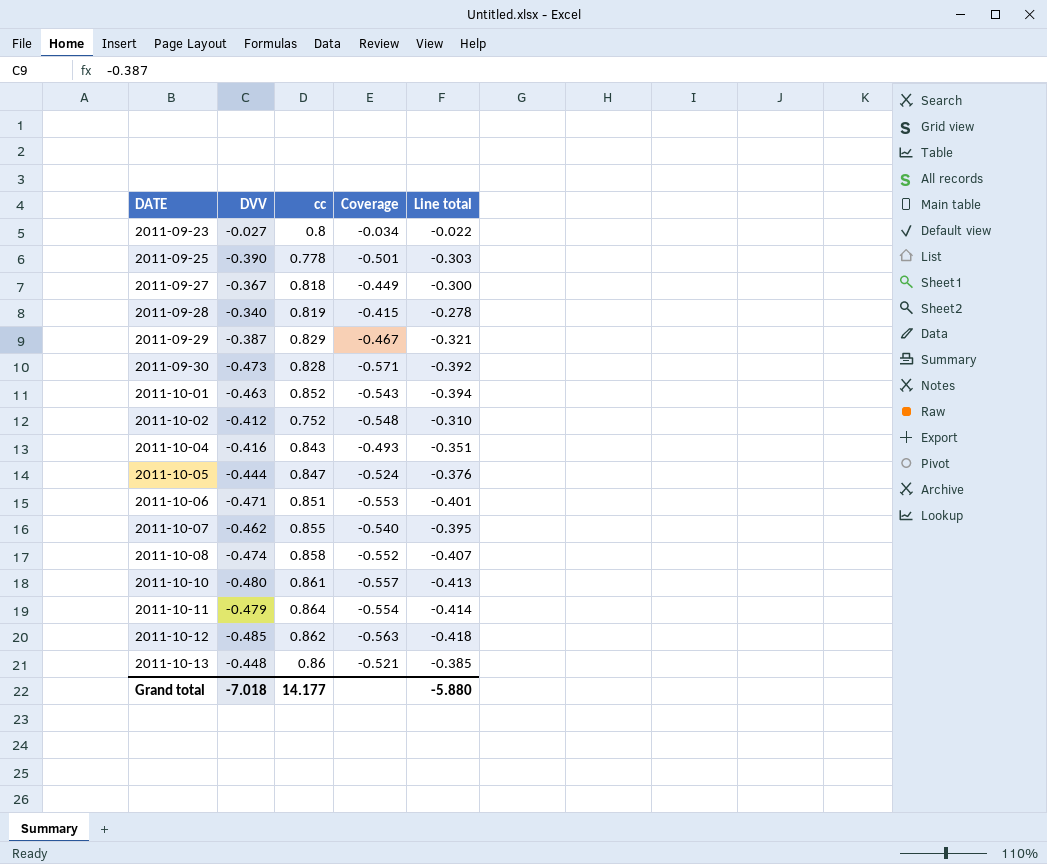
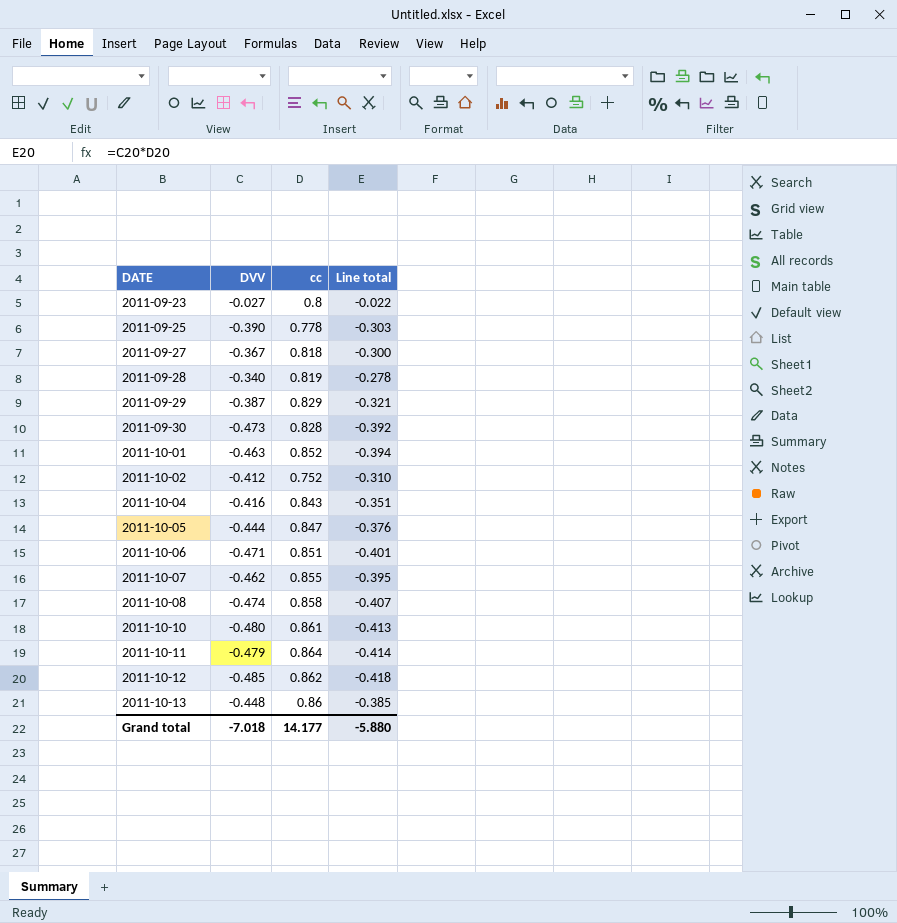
column Coverage | formula: [DVV] / [cc] -> none

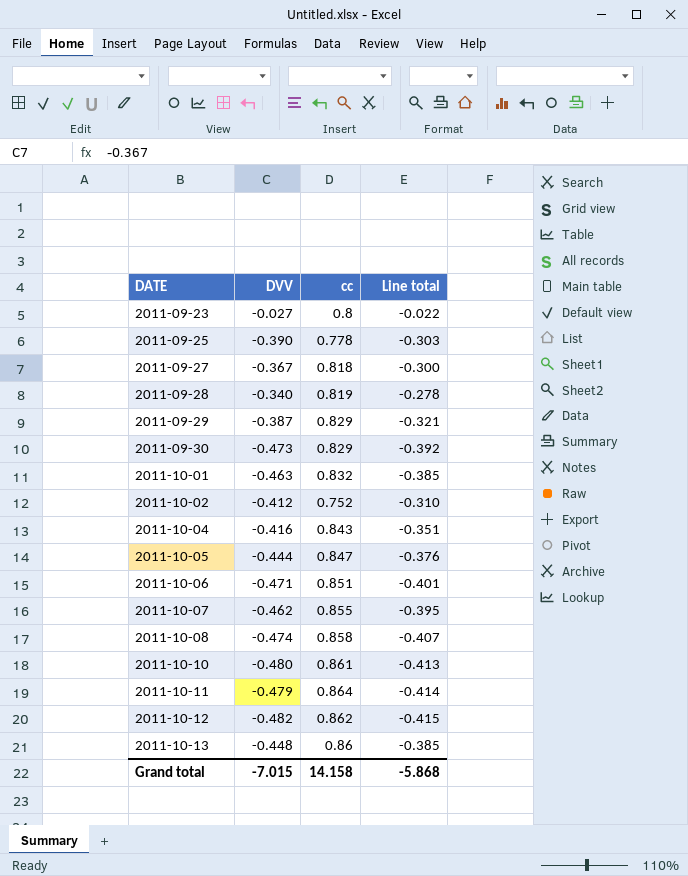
2011-09-30 | cc: 0.828 -> 0.829
2011-10-01 | cc: 0.852 -> 0.832
2011-10-01 | Line total: -0.394 -> -0.385
2011-10-12 | DVV: -0.485 -> -0.482
2011-10-12 | Line total: -0.418 -> -0.415
Grand total | DVV: -7.018 -> -7.015
Grand total | cc: 14.177 -> 14.158
Grand total | Line total: -5.880 -> -5.868

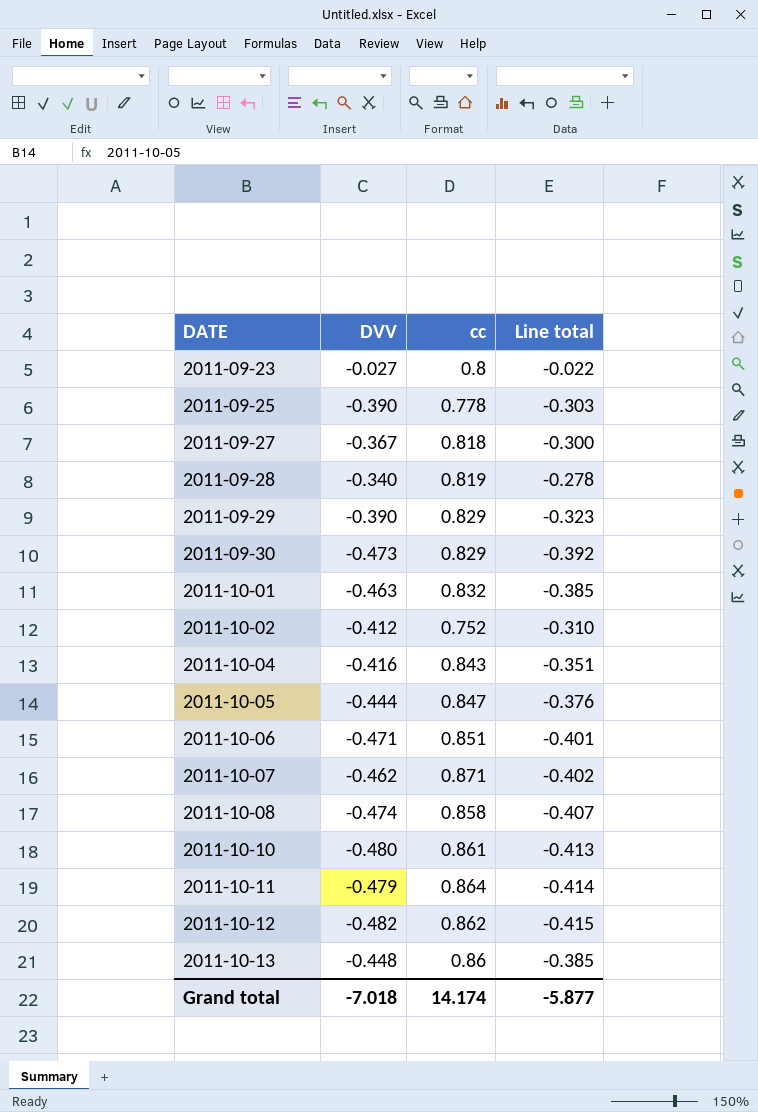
2011-09-29 | DVV: -0.387 -> -0.390
2011-09-29 | Line total: -0.321 -> -0.323
2011-10-07 | cc: 0.855 -> 0.871
2011-10-07 | Line total: -0.395 -> -0.402
Grand total | DVV: -7.015 -> -7.018
Grand total | cc: 14.158 -> 14.174
Grand total | Line total: -5.868 -> -5.877

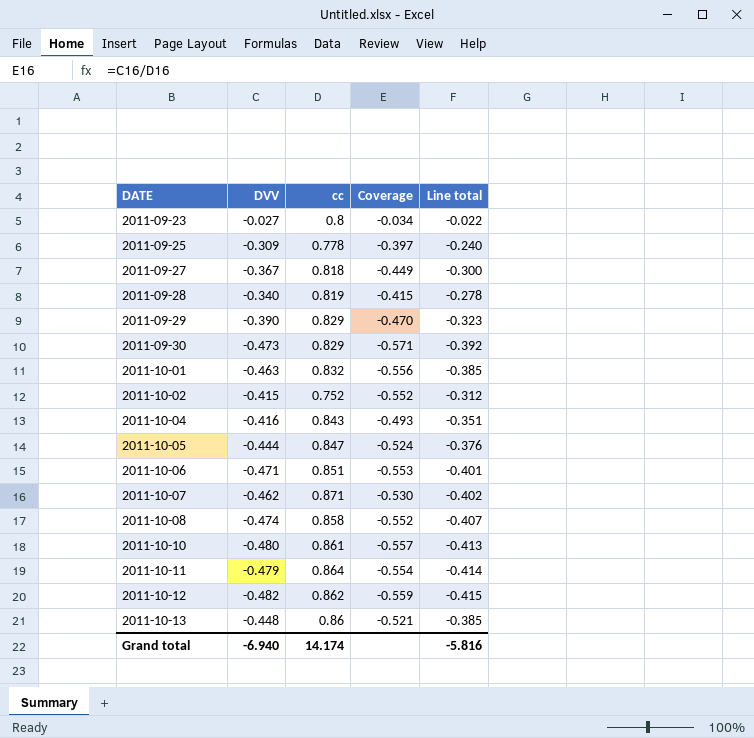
column Coverage | formula: none -> [DVV] / [cc]
2011-09-25 | DVV: -0.390 -> -0.309
2011-09-25 | Line total: -0.303 -> -0.240
2011-10-02 | DVV: -0.412 -> -0.415
2011-10-02 | Line total: -0.310 -> -0.312
Grand total | DVV: -7.018 -> -6.940
Grand total | Line total: -5.877 -> -5.816

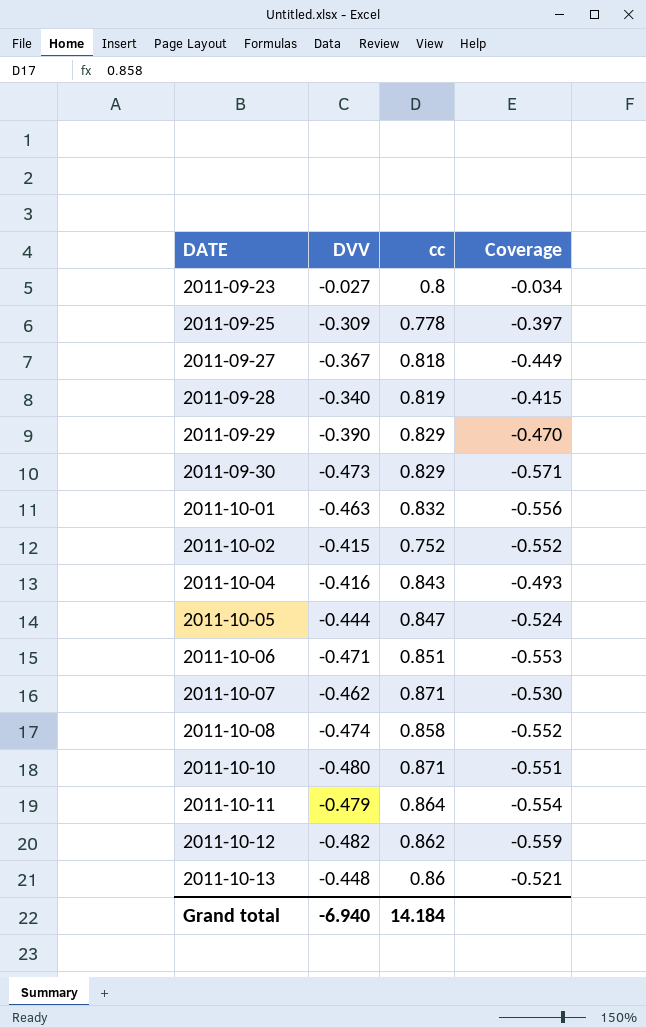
column Line total | formula: [DVV] * [cc] -> none
2011-10-10 | cc: 0.861 -> 0.871
2011-10-10 | Coverage: -0.557 -> -0.551
Grand total | cc: 14.174 -> 14.184

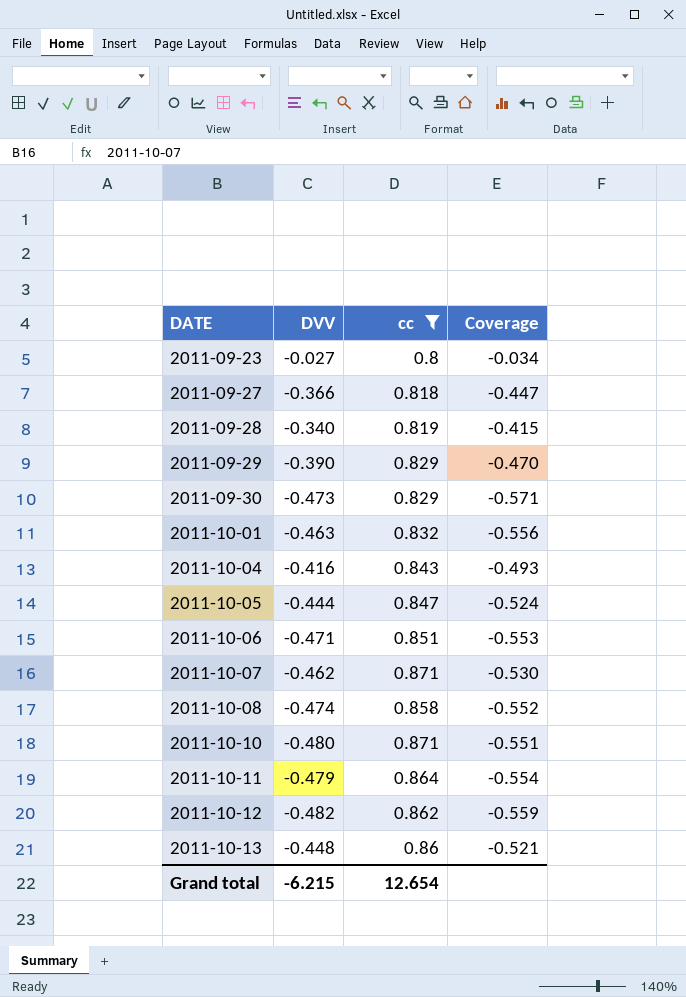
filter: none -> cc >= 0.8
2011-09-27 | DVV: -0.367 -> -0.366
2011-09-27 | Coverage: -0.449 -> -0.447
Grand total | DVV: -6.940 -> -6.215
Grand total | cc: 14.184 -> 12.654

